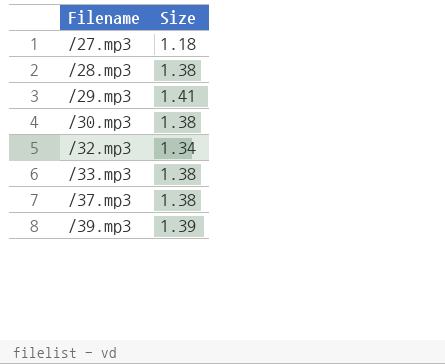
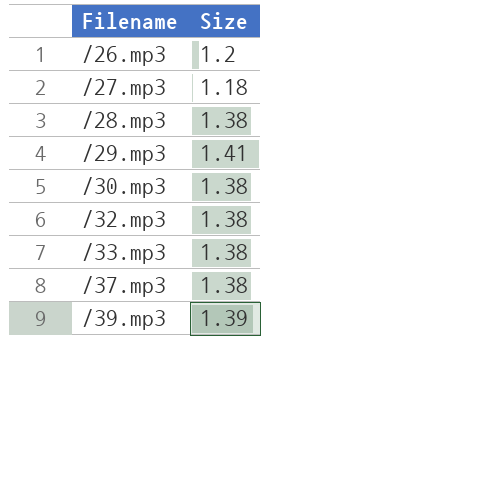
row /26.mp3: none -> 1.2
/32.mp3 | Size: 1.34 -> 1.38

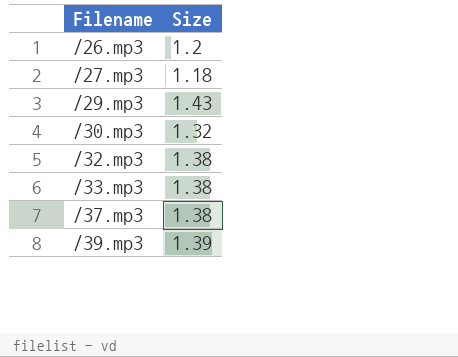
row /28.mp3: 1.38 -> none
/29.mp3 | Size: 1.41 -> 1.43
/30.mp3 | Size: 1.38 -> 1.32

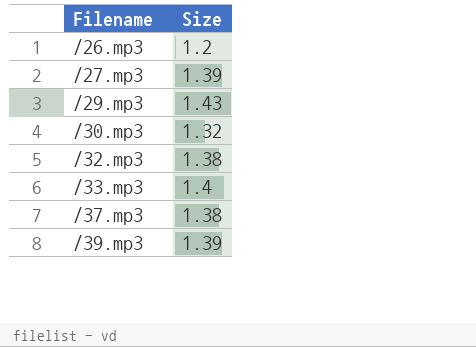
/27.mp3 | Size: 1.18 -> 1.39
/33.mp3 | Size: 1.38 -> 1.4

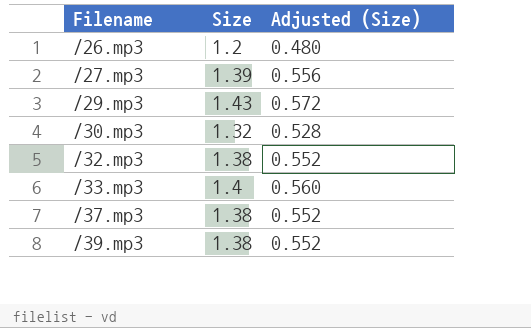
column Adjusted (Size) | formula: none -> [Size] * 0.4
/39.mp3 | Size: 1.39 -> 1.38

